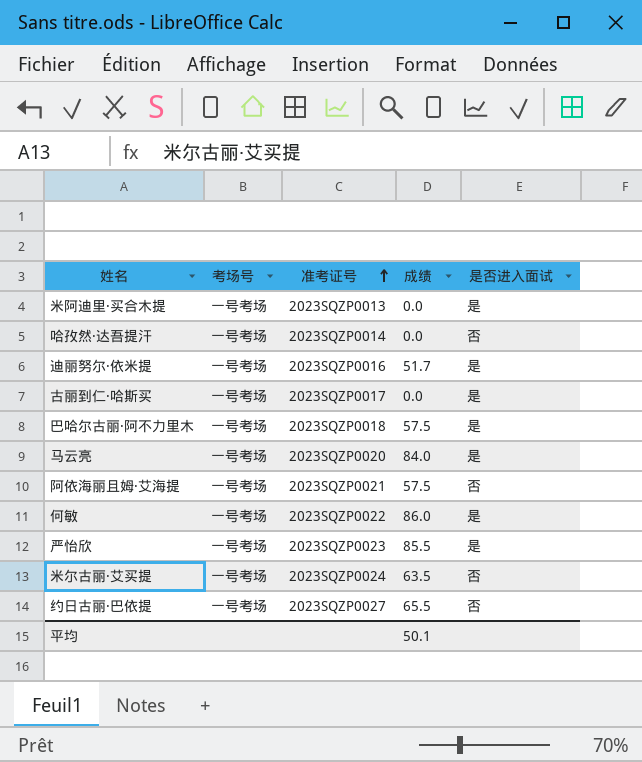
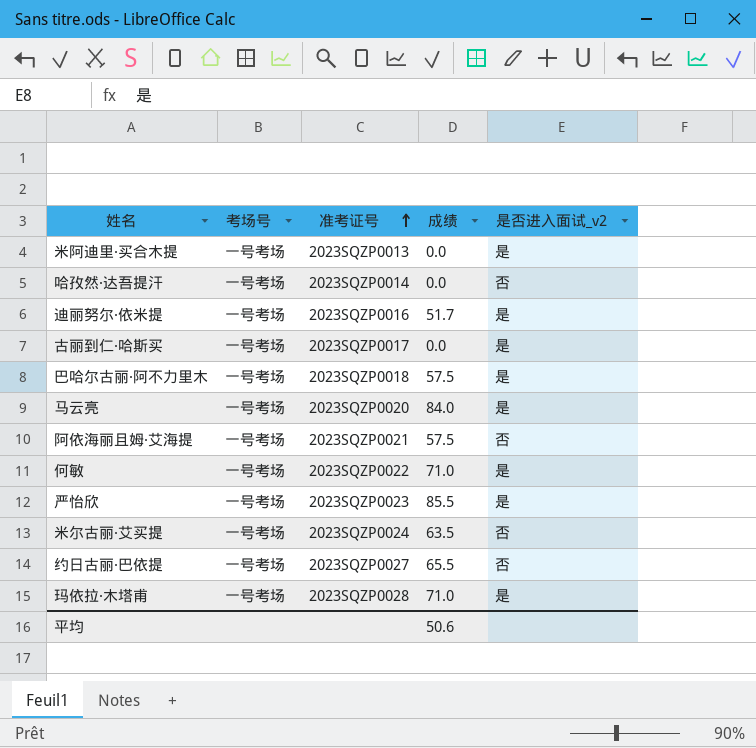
column name: 是否进入面试 -> 是否进入面试_v2
何敏 | 成绩: 86.0 -> 71.0
row 玛依拉·木塔甫: none -> 一号考场 | 2023SQZP0028 | 71.0 | 是
平均 | 成绩: 50.1 -> 50.6

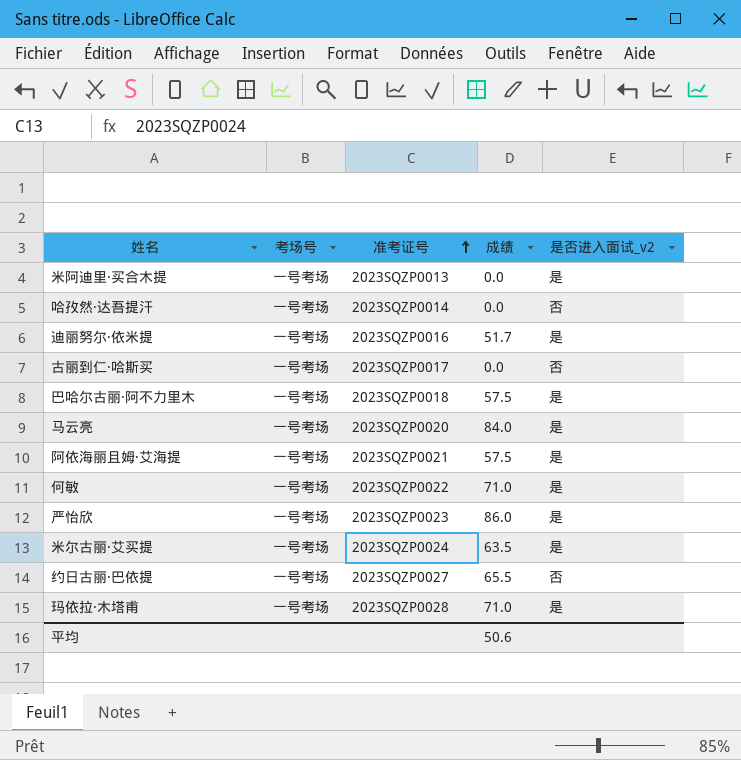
古丽到仁·哈斯买 | 是否进入面试_v2: 是 -> 否
阿依海丽且姆·艾海提 | 是否进入面试_v2: 否 -> 是
严怡欣 | 成绩: 85.5 -> 86.0
米尔古丽·艾买提 | 是否进入面试_v2: 否 -> 是

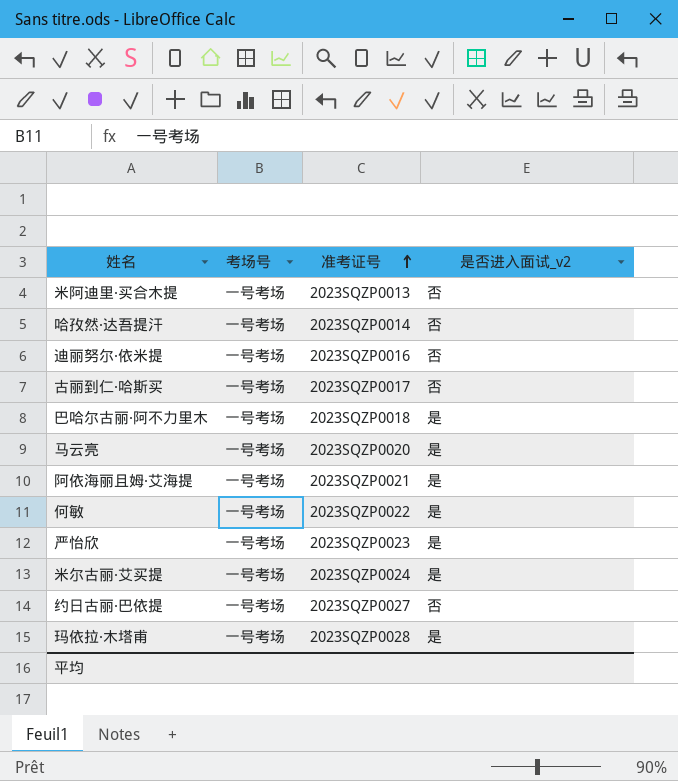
column 成绩 | position: 4 -> none
米阿迪里·买合木提 | 是否进入面试_v2: 是 -> 否
迪丽努尔·依米提 | 是否进入面试_v2: 是 -> 否

